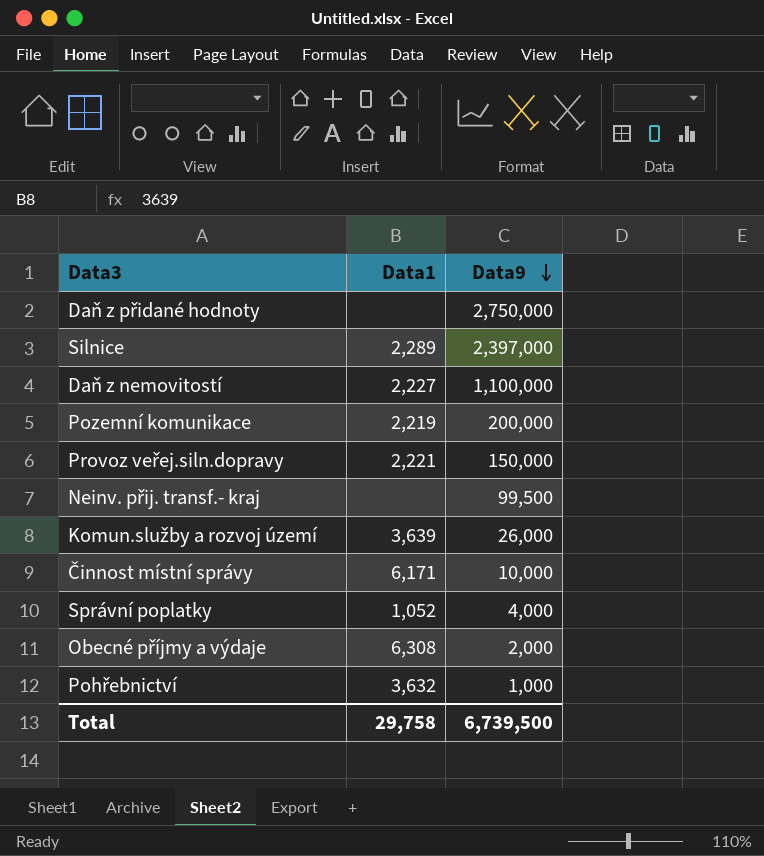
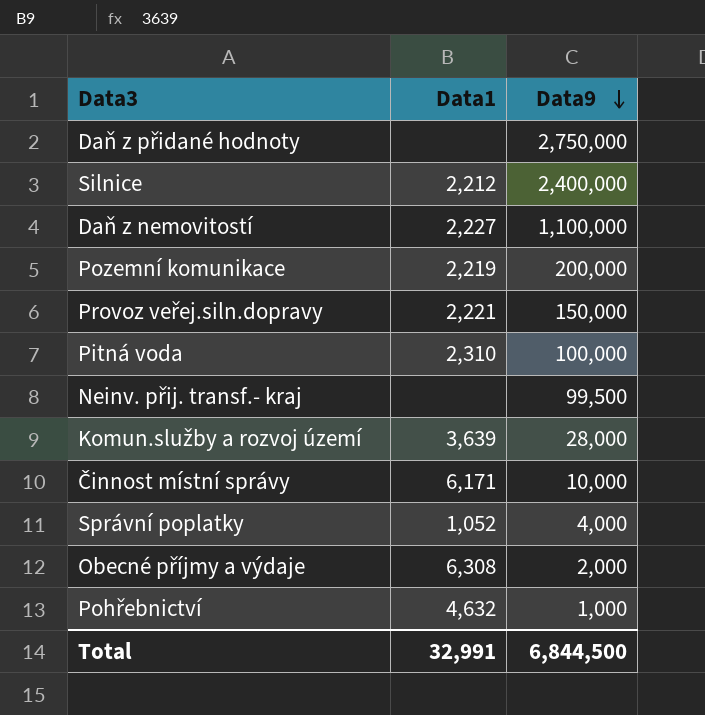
Silnice | Data1: 2,289 -> 2,212
Silnice | Data9: 2,397,000 -> 2,400,000
row Pitná voda: none -> 2,310 | 100,000
Komun.služby a rozvoj území | Data9: 26,000 -> 28,000
Pohřebnictví | Data1: 3,632 -> 4,632
Total | Data1: 29,758 -> 32,991
Total | Data9: 6,739,500 -> 6,844,500

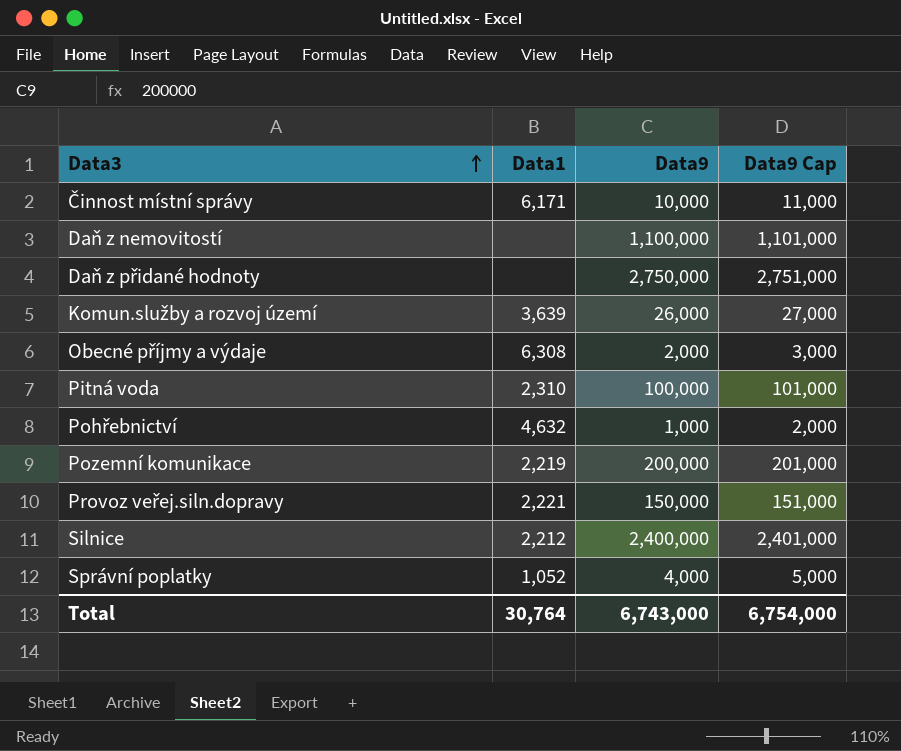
row order: Data9 descending -> Data3 ascending
column Data9 Cap | formula: none -> [Data9] + 1000
row Neinv. přij. transf.- kraj: none | 99,500 -> none
Daň z nemovitostí | Data1: 2,227 -> none
Komun.služby a rozvoj území | Data9: 28,000 -> 26,000
Total | Data1: 32,991 -> 30,764
Total | Data9: 6,844,500 -> 6,743,000

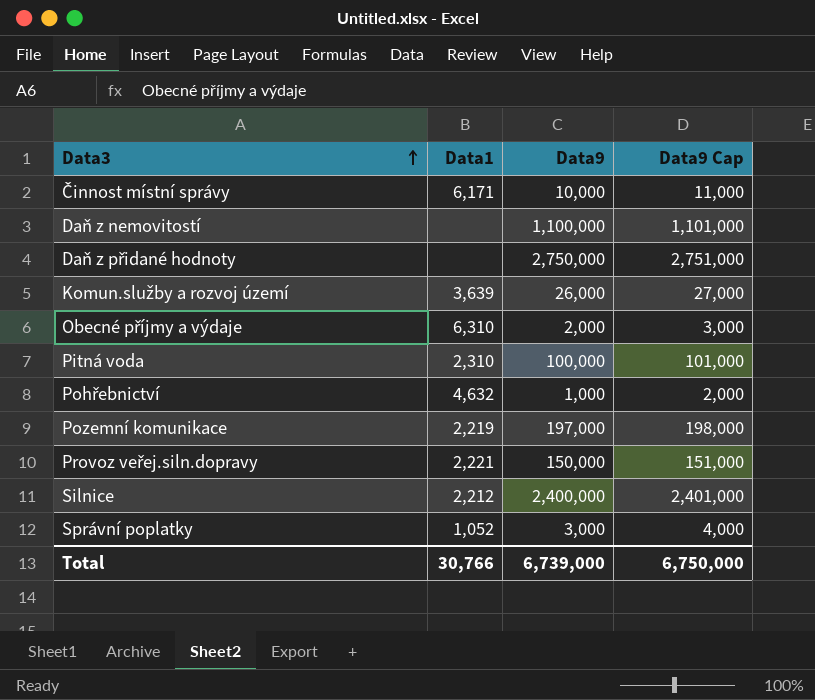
Obecné příjmy a výdaje | Data1: 6,308 -> 6,310
Pozemní komunikace | Data9: 200,000 -> 197,000
Pozemní komunikace | Data9 Cap: 201,000 -> 198,000
Správní poplatky | Data9: 4,000 -> 3,000
Správní poplatky | Data9 Cap: 5,000 -> 4,000
Total | Data1: 30,764 -> 30,766
Total | Data9: 6,743,000 -> 6,739,000
Total | Data9 Cap: 6,754,000 -> 6,750,000

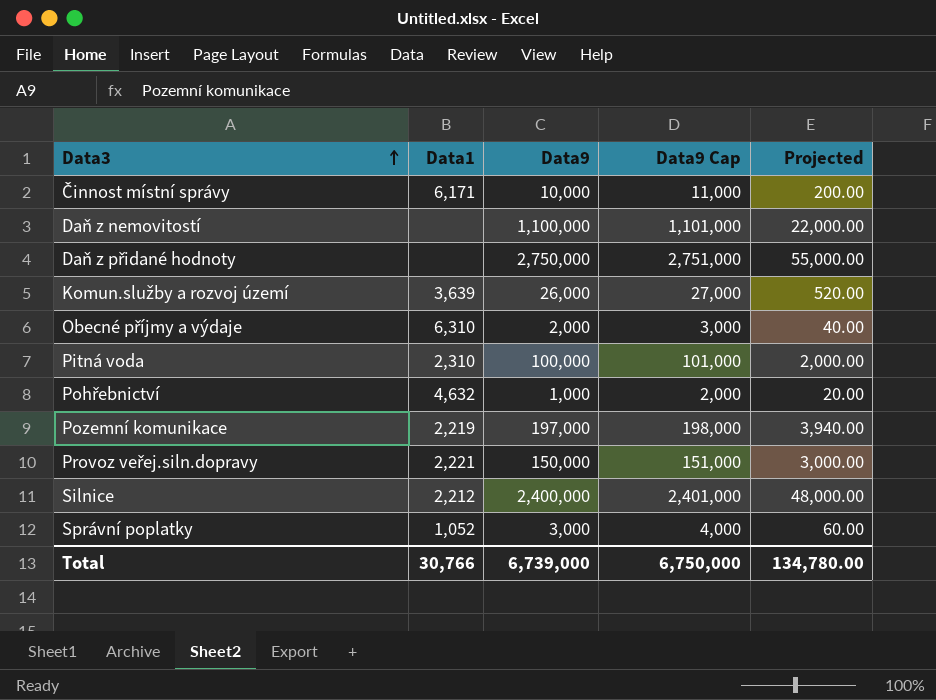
column Projected | formula: none -> [Data9] * 0.02

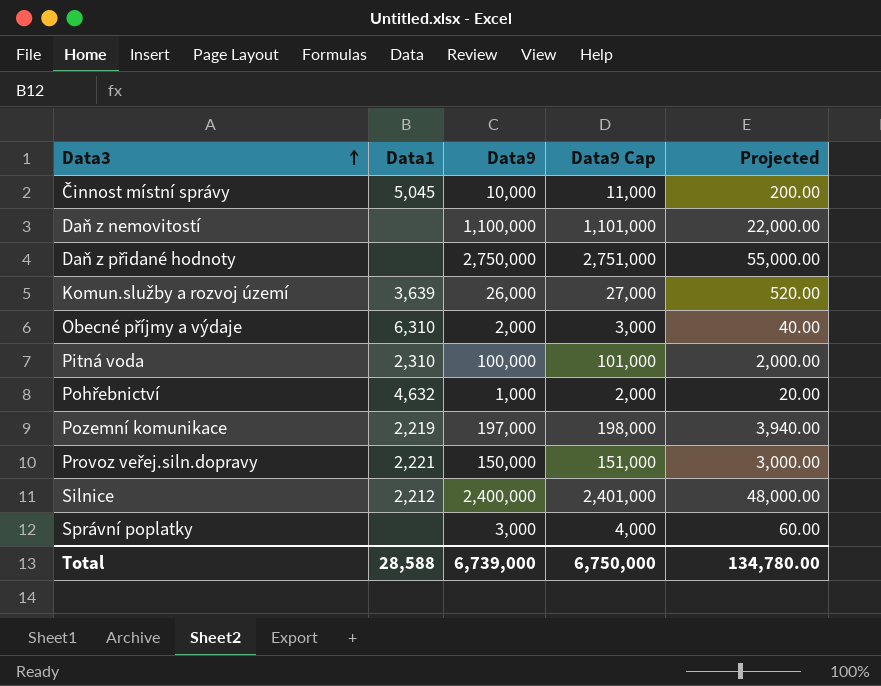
Činnost místní správy | Data1: 6,171 -> 5,045
Správní poplatky | Data1: 1,052 -> none
Total | Data1: 30,766 -> 28,588

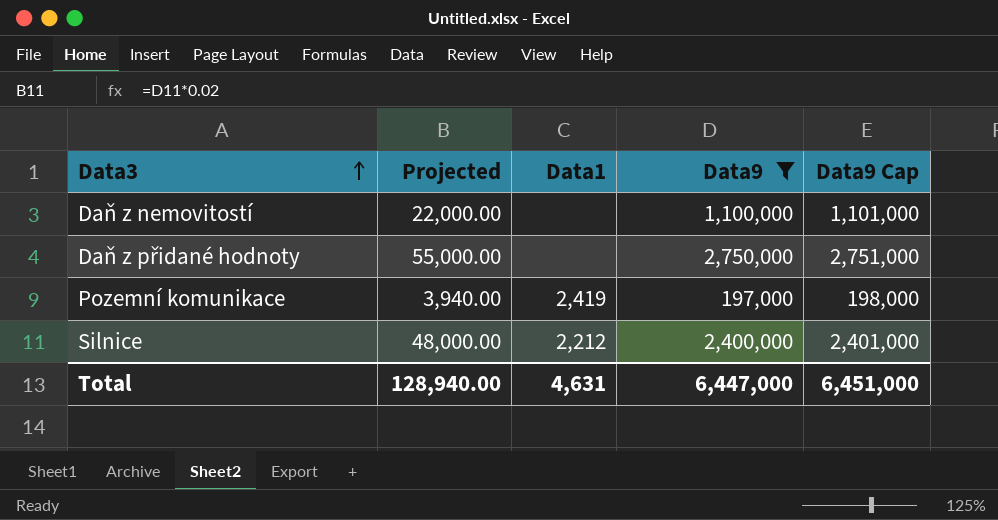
filter: none -> Data9 >= 197,000
column Projected | position: 5 -> 2
Pozemní komunikace | Data1: 2,219 -> 2,419
Total | Projected: 134,780.00 -> 128,940.00
Total | Data1: 28,588 -> 4,631
Total | Data9: 6,739,000 -> 6,447,000
Total | Data9 Cap: 6,750,000 -> 6,451,000

